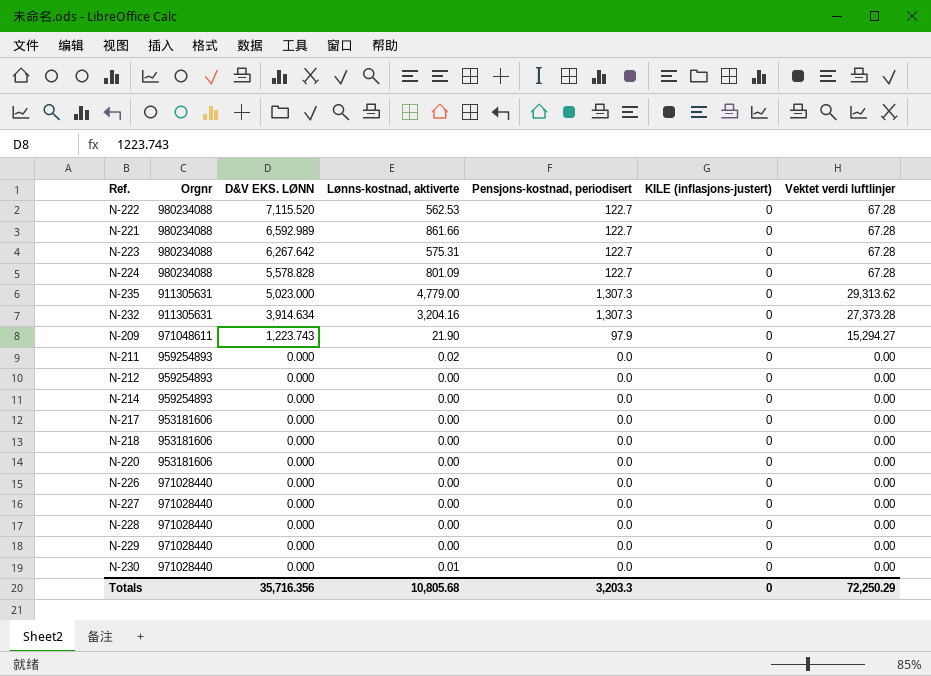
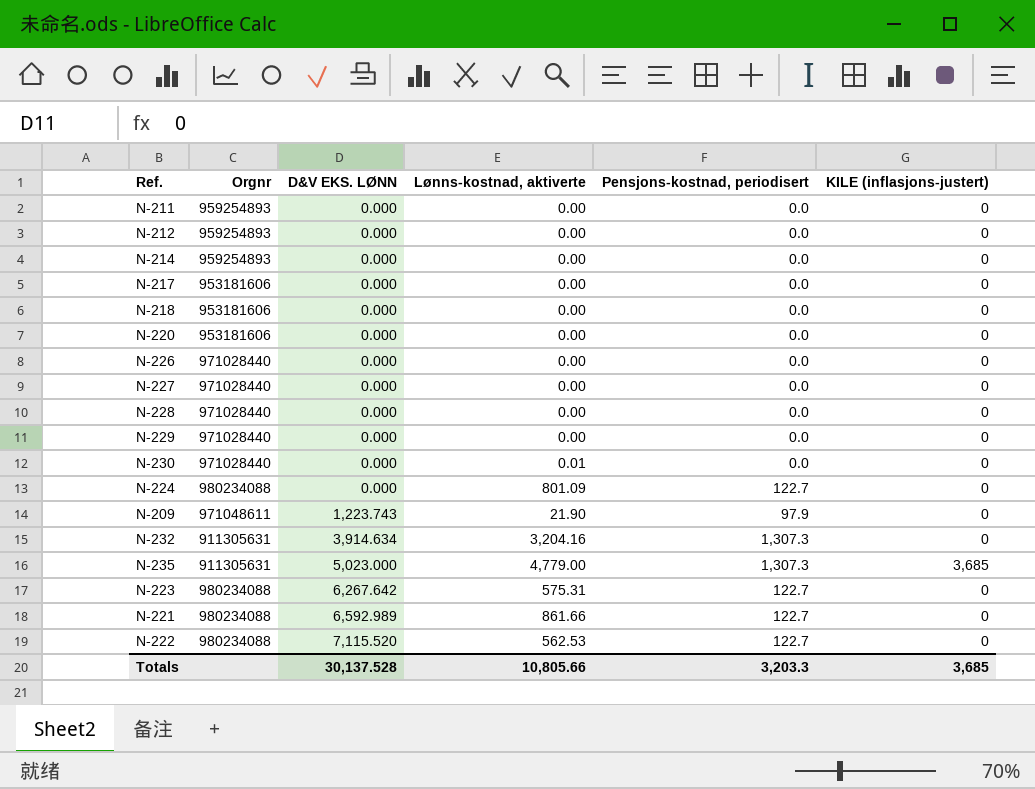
row order: D&V EKS. LØNN descending -> D&V EKS. LØNN ascending
column Vektet verdi luftlinjer | position: 7 -> none
N-211 | Lønns-kostnad, aktiverte: 0.02 -> 0.00
N-224 | D&V EKS. LØNN: 5,578.828 -> 0.000
N-235 | KILE (inflasjons-justert): 0 -> 3,685
Totals | D&V EKS. LØNN: 35,716.356 -> 30,137.528
Totals | Lønns-kostnad, aktiverte: 10,805.68 -> 10,805.66
Totals | KILE (inflasjons-justert): 0 -> 3,685

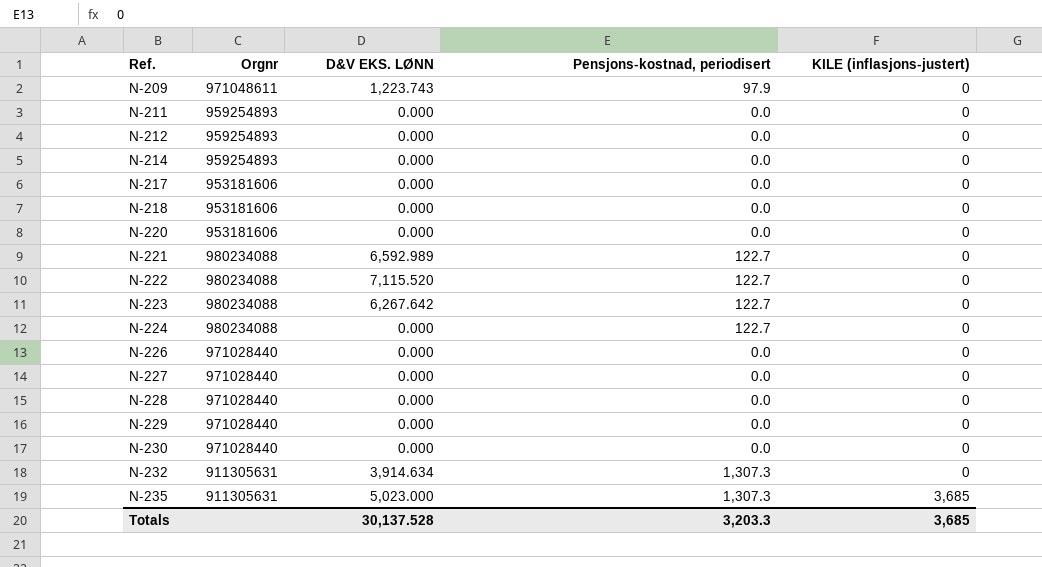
row order: D&V EKS. LØNN ascending -> Ref. ascending
column Lønns-kostnad, aktiverte | position: 4 -> none

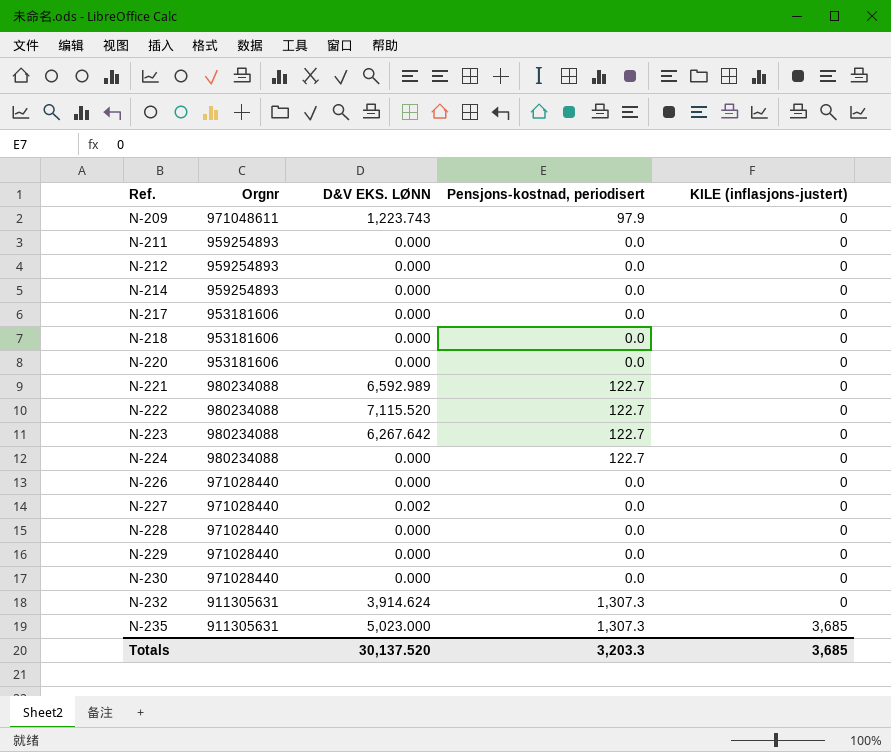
N-227 | D&V EKS. LØNN: 0.000 -> 0.002
N-232 | D&V EKS. LØNN: 3,914.634 -> 3,914.624
Totals | D&V EKS. LØNN: 30,137.528 -> 30,137.520

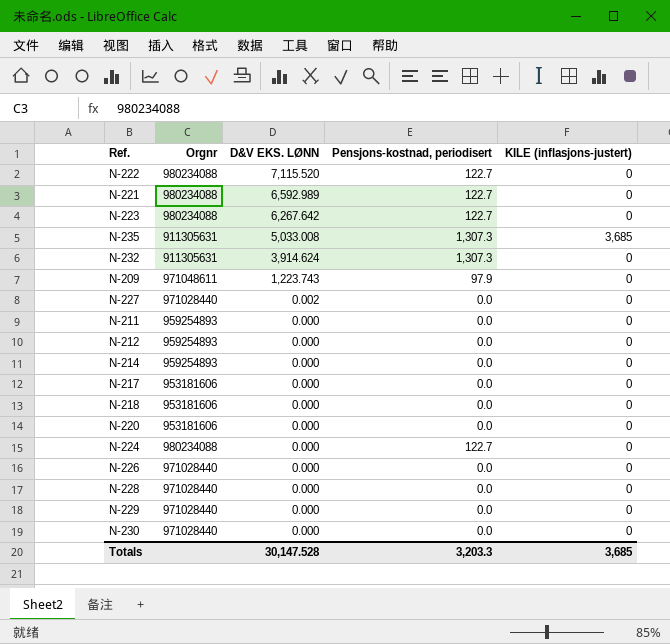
row order: Ref. ascending -> D&V EKS. LØNN descending
N-235 | D&V EKS. LØNN: 5,023.000 -> 5,033.008
Totals | D&V EKS. LØNN: 30,137.520 -> 30,147.528

